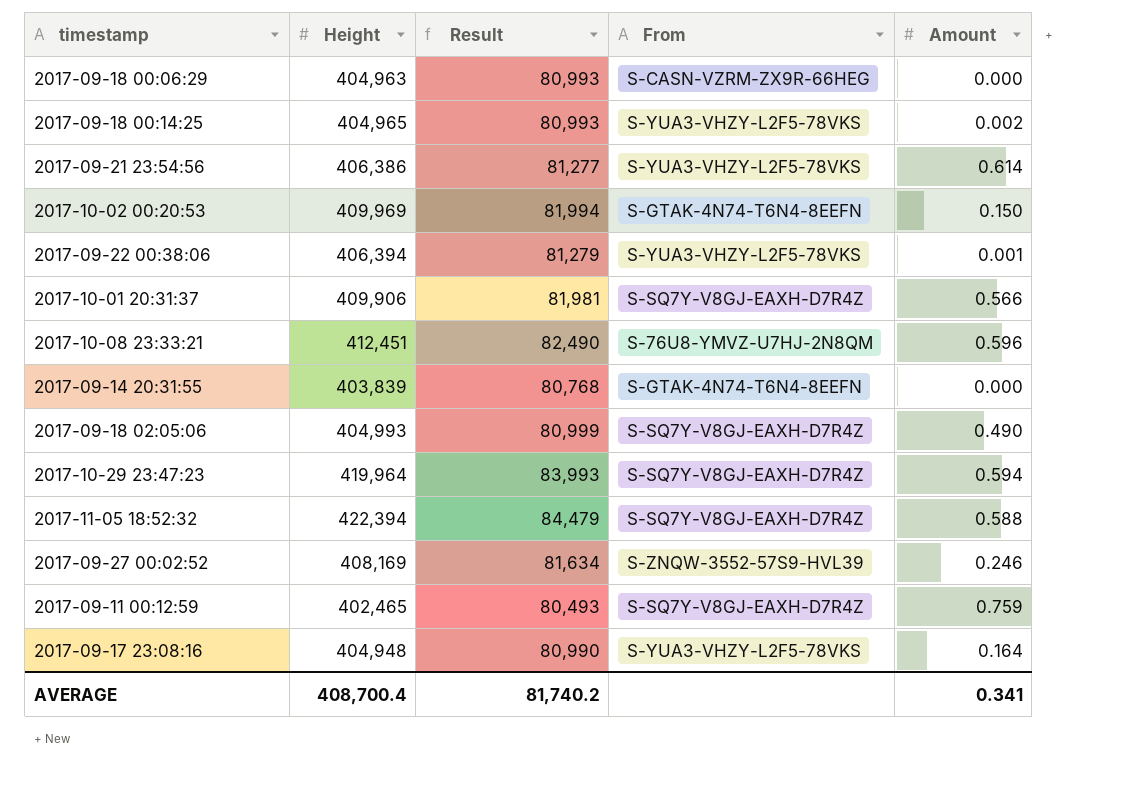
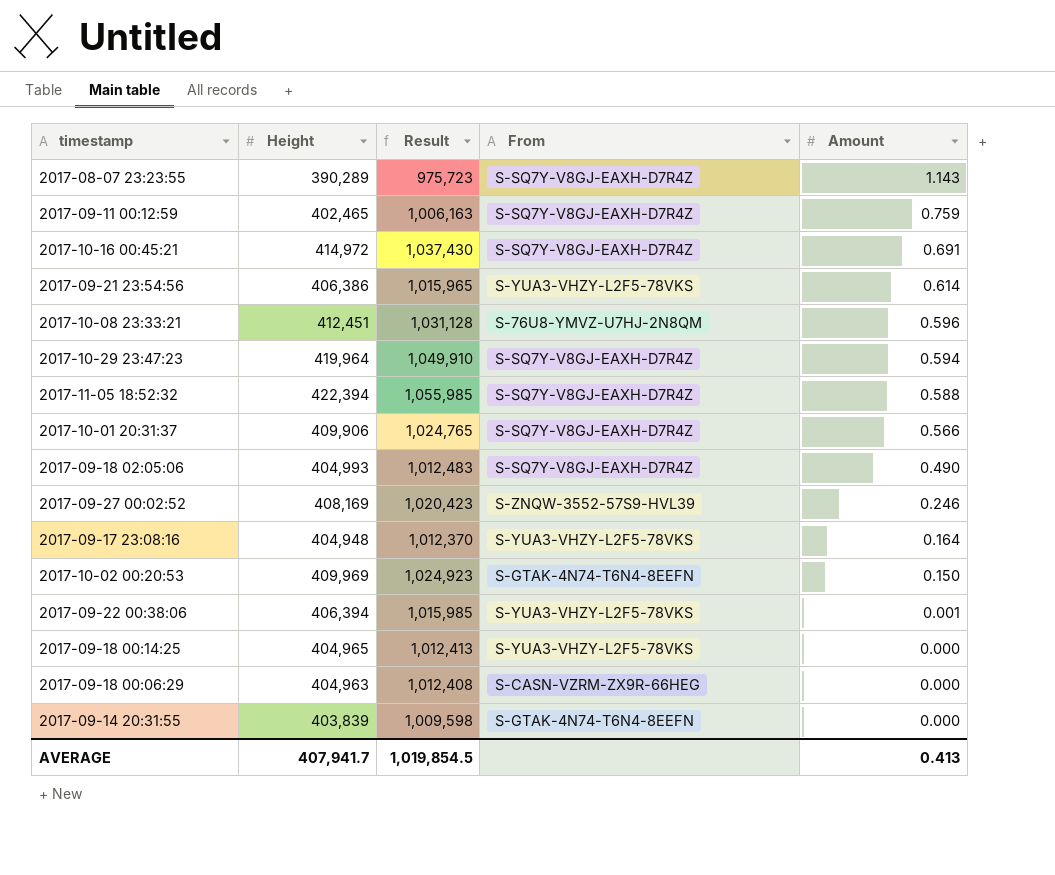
row order: none -> Amount descending
column Result | formula: [Height] * 0.2 -> [Height] * 2.5
row 2017-08-07 23:23:55: none -> 390,289 | 975,723 | S-SQ7Y-V8GJ-EAXH-D7R4Z | 1.143
row 2017-10-16 00:45:21: none -> 414,972 | 1,037,430 | S-SQ7Y-V8GJ-EAXH-D7R4Z | 0.691
2017-09-18 00:14:25 | Amount: 0.002 -> 0.000
AVERAGE | Height: 408,700.4 -> 407,941.7
AVERAGE | Result: 81,740.2 -> 1,019,854.5
AVERAGE | Amount: 0.341 -> 0.413

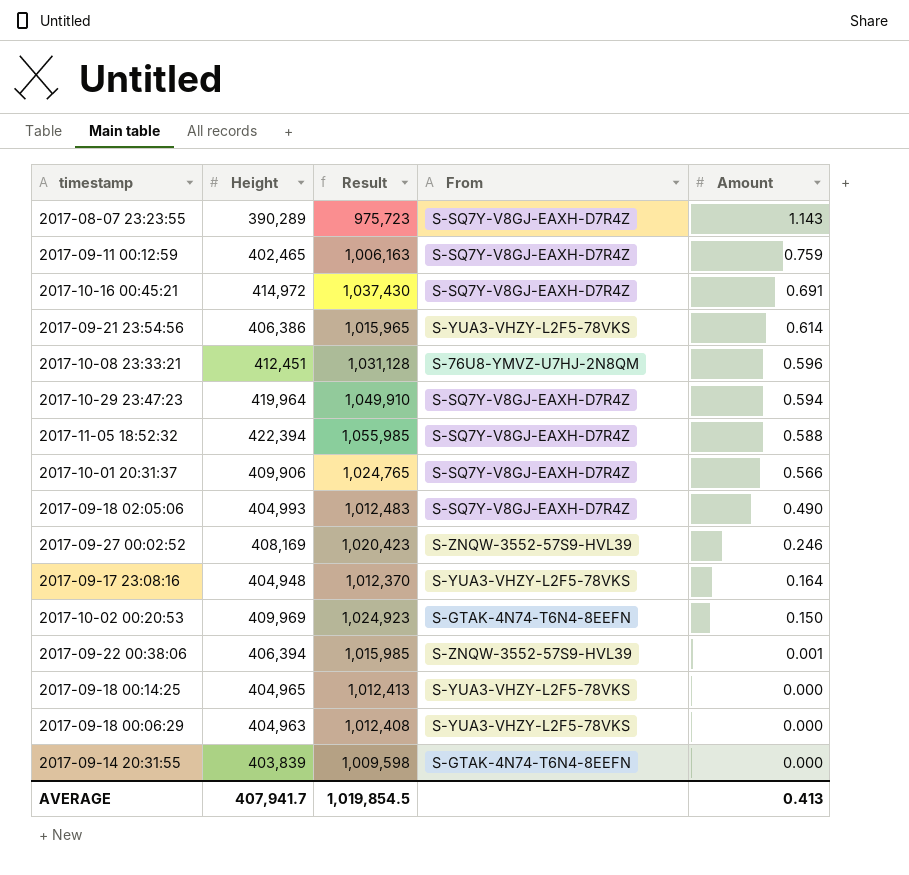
2017-09-22 00:38:06 | From: S-YUA3-VHZY-L2F5-78VKS -> S-ZNQW-3552-57S9-HVL39
2017-09-18 00:06:29 | From: S-CASN-VZRM-ZX9R-66HEG -> S-YUA3-VHZY-L2F5-78VKS

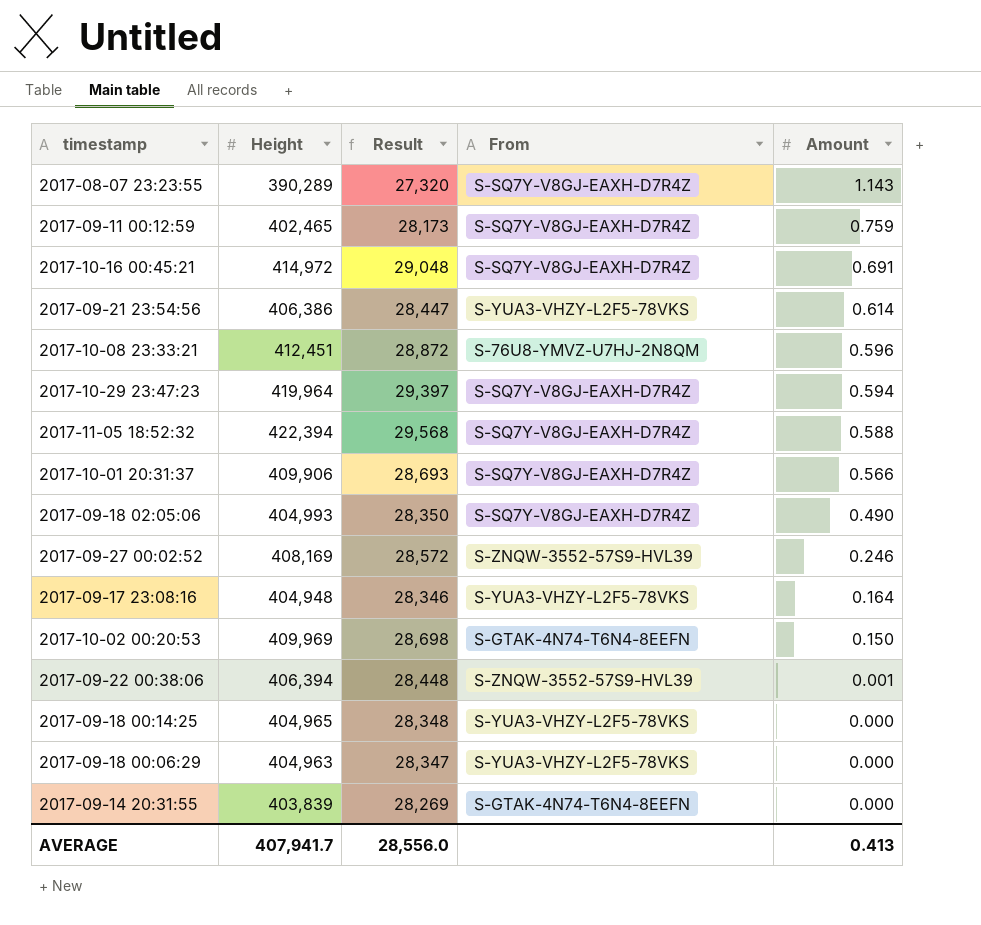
column Result | formula: [Height] * 2.5 -> [Height] * 0.07
AVERAGE | Result: 1,019,854.5 -> 28,556.0

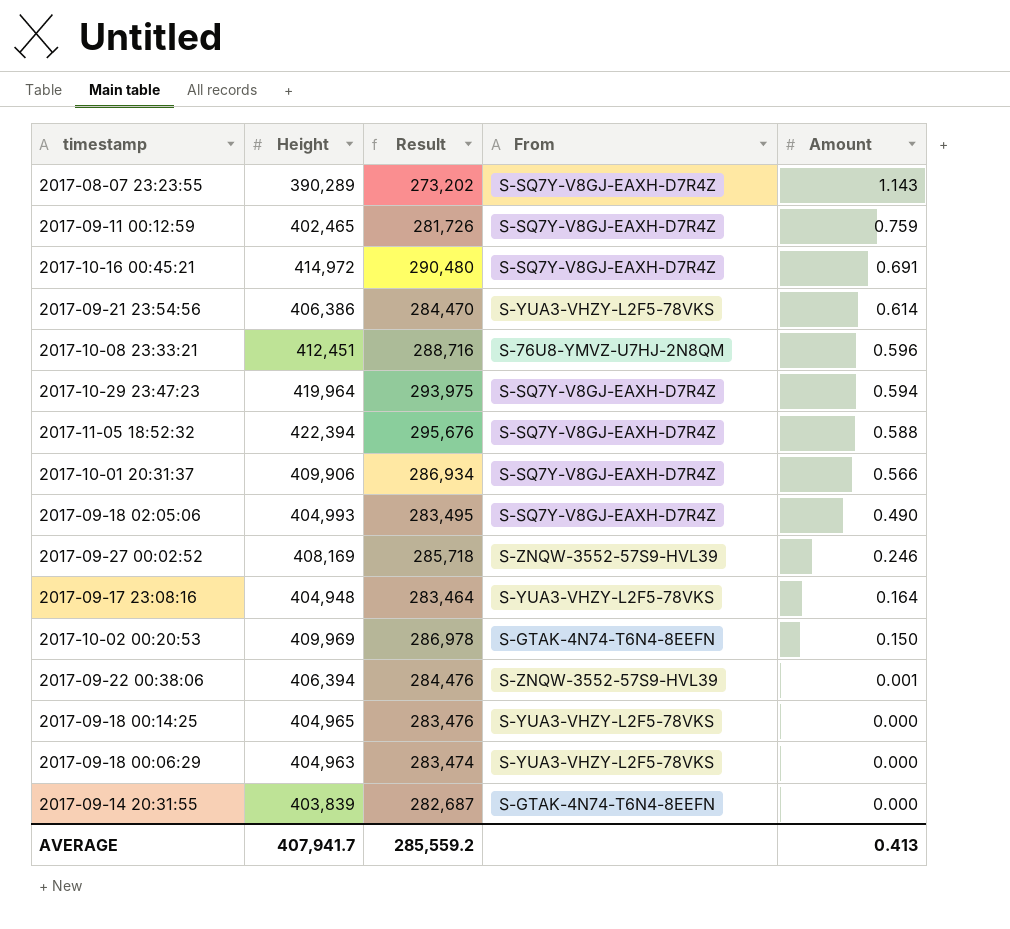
column Result | formula: [Height] * 0.07 -> [Height] * 0.7
AVERAGE | Result: 28,556.0 -> 285,559.2

